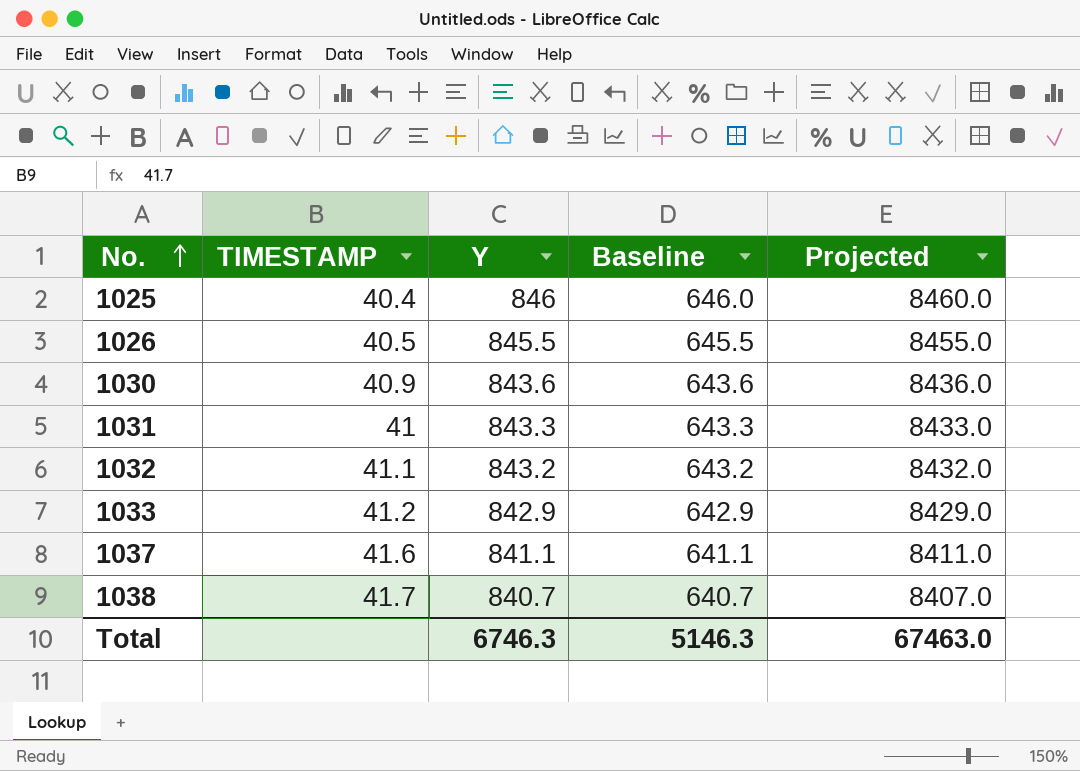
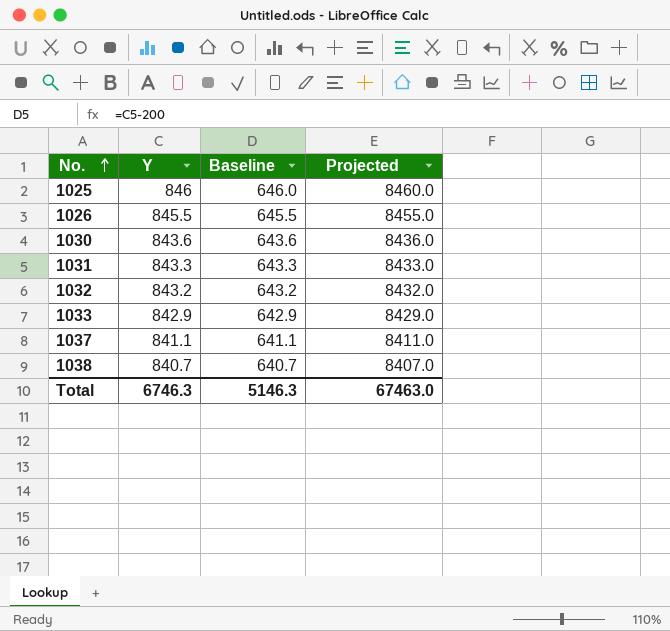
column TIMESTAMP | position: 2 -> none

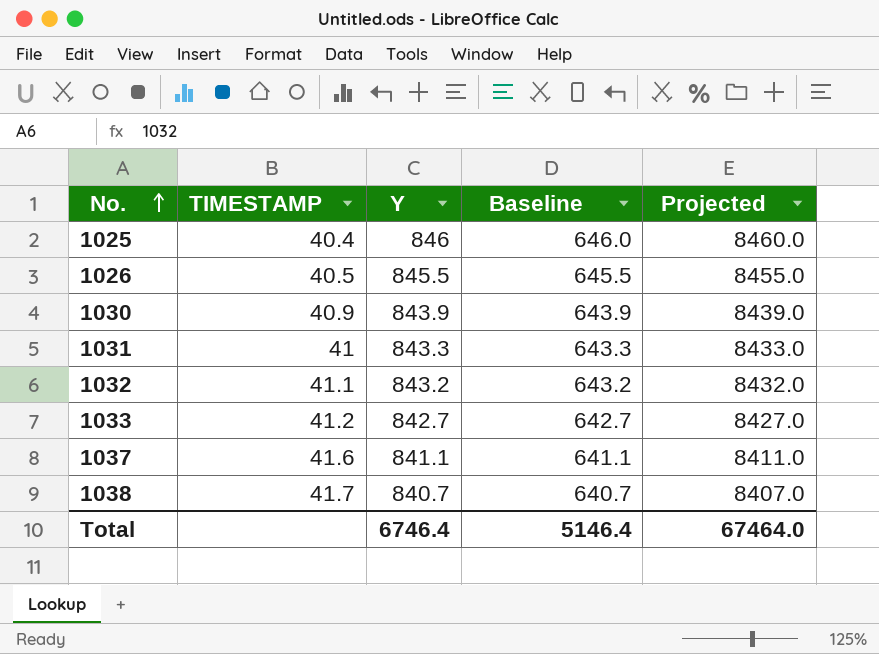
column TIMESTAMP | position: none -> 2
1030 | Y: 843.6 -> 843.9
1030 | Baseline: 643.6 -> 643.9
1030 | Projected: 8436.0 -> 8439.0
1033 | Y: 842.9 -> 842.7
1033 | Baseline: 642.9 -> 642.7
1033 | Projected: 8429.0 -> 8427.0
Total | Y: 6746.3 -> 6746.4
Total | Baseline: 5146.3 -> 5146.4
Total | Projected: 67463.0 -> 67464.0

